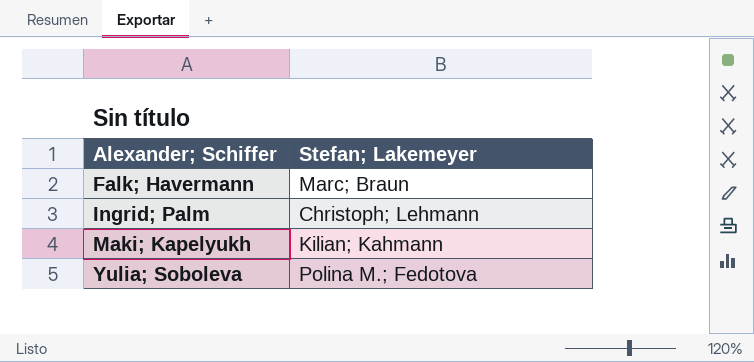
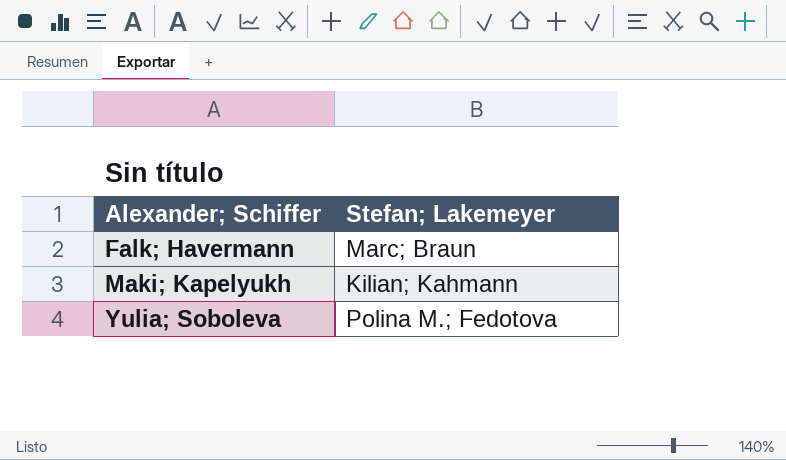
row Ingrid; Palm: Christoph; Lehmann -> none

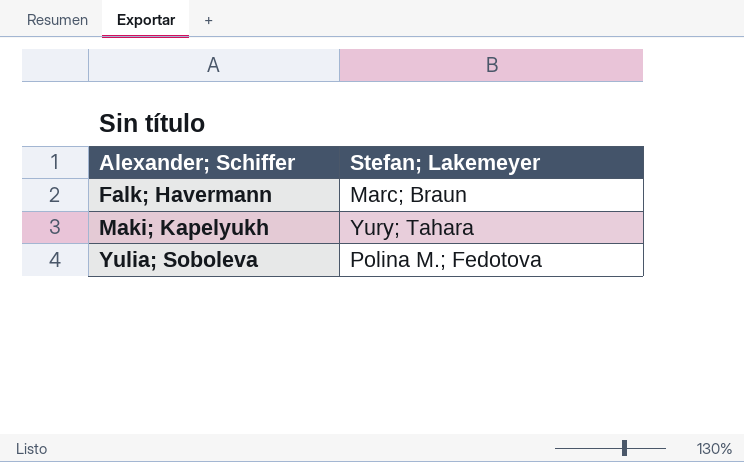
Maki; Kapelyukh | Stefan; Lakemeyer: Kilian; Kahmann -> Yury; Tahara

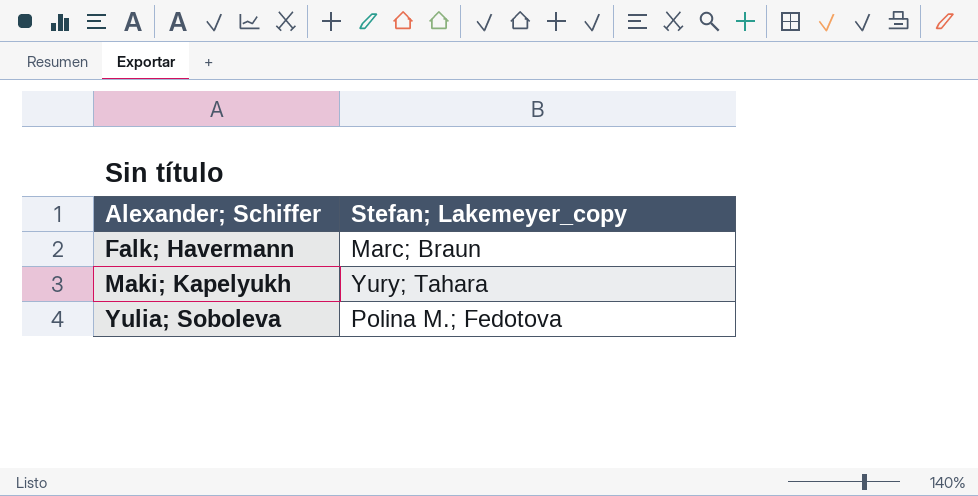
column name: Stefan; Lakemeyer -> Stefan; Lakemeyer_copy

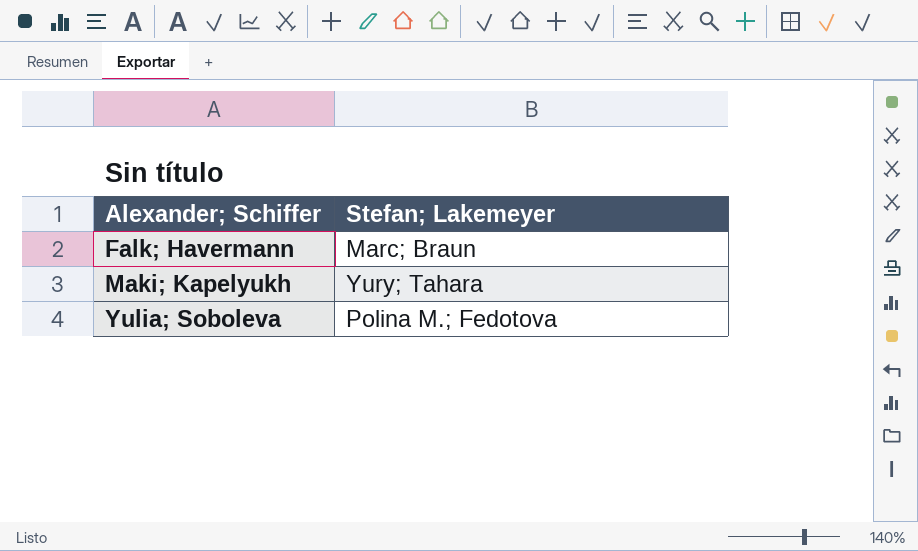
column name: Stefan; Lakemeyer_copy -> Stefan; Lakemeyer

